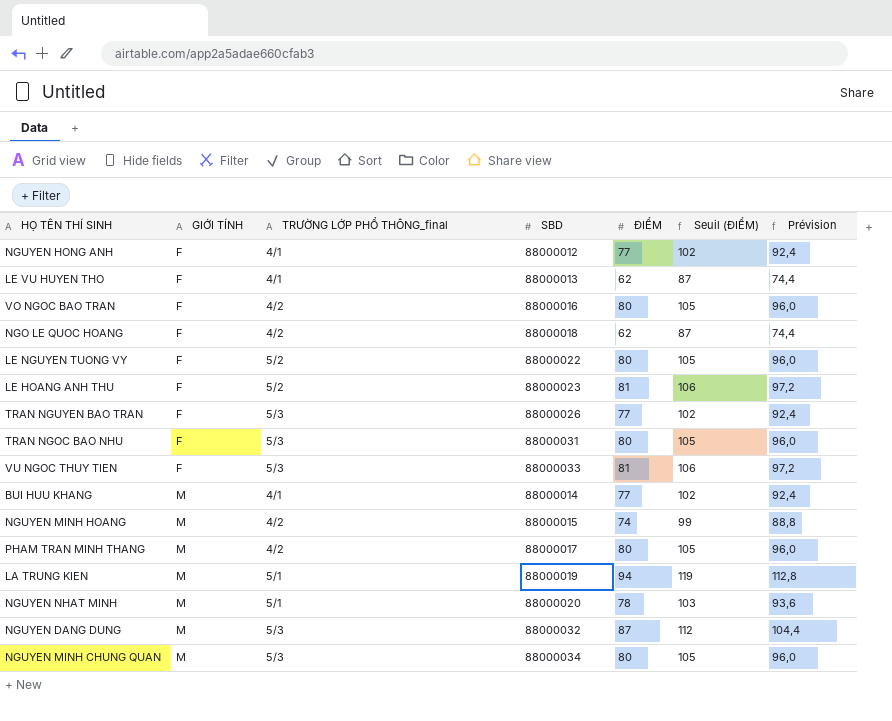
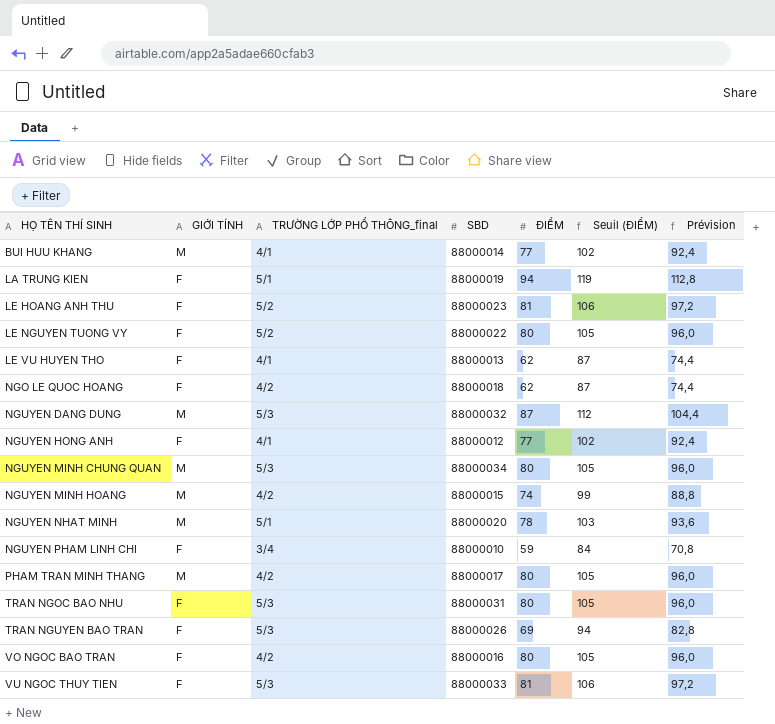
row order: GIỚI TÍNH ascending -> HỌ TÊN THÍ SINH ascending
LA TRUNG KIEN | GIỚI TÍNH: M -> F
row NGUYEN PHAM LINH CHI: none -> F | 3/4 | 88000010 | 59 | 84 | 70,8
TRAN NGUYEN BAO TRAN | ĐIỂM: 77 -> 69
TRAN NGUYEN BAO TRAN | Seuil (ĐIỂM): 102 -> 94
TRAN NGUYEN BAO TRAN | Prévision: 92,4 -> 82,8

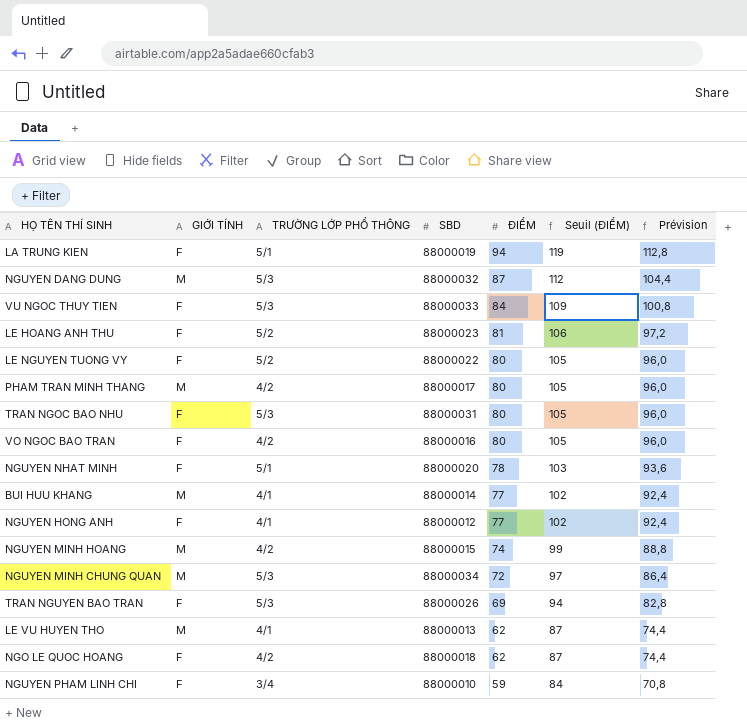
row order: HỌ TÊN THÍ SINH ascending -> ĐIỂM descending
column name: TRƯỜNG LỚP PHỔ THÔNG_final -> TRƯỜNG LỚP PHỔ THÔNG
VU NGOC THUY TIEN | ĐIỂM: 81 -> 84
VU NGOC THUY TIEN | Seuil (ĐIỂM): 106 -> 109
VU NGOC THUY TIEN | Prévision: 97,2 -> 100,8
NGUYEN NHAT MINH | GIỚI TÍNH: M -> F
NGUYEN MINH CHUNG QUAN | ĐIỂM: 80 -> 72
NGUYEN MINH CHUNG QUAN | Seuil (ĐIỂM): 105 -> 97
NGUYEN MINH CHUNG QUAN | Prévision: 96,0 -> 86,4
LE VU HUYEN THO | GIỚI TÍNH: F -> M

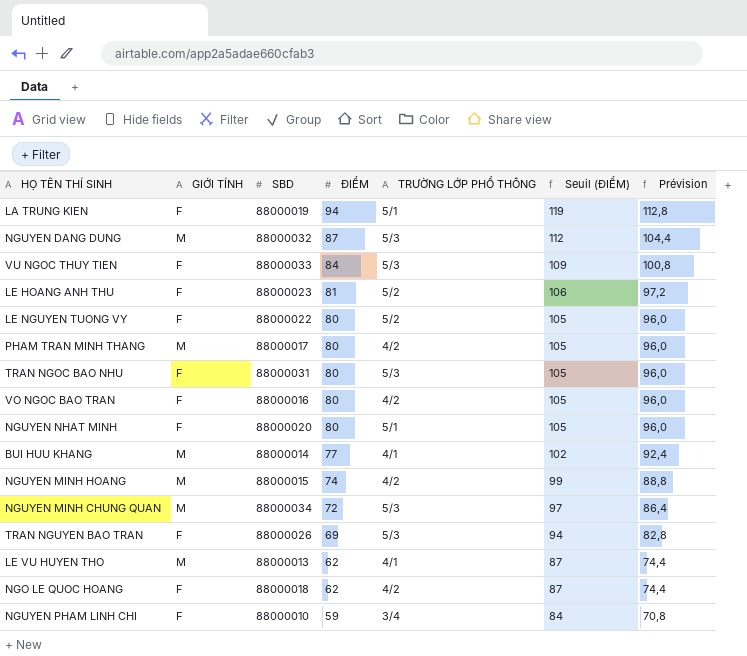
column TRƯỜNG LỚP PHỔ THÔNG | position: 3 -> 5
row NGUYEN HONG ANH: F | 4/1 | 88000012 | 77 | 102 | 92,4 -> none
NGUYEN NHAT MINH | ĐIỂM: 78 -> 80
NGUYEN NHAT MINH | Seuil (ĐIỂM): 103 -> 105
NGUYEN NHAT MINH | Prévision: 93,6 -> 96,0

